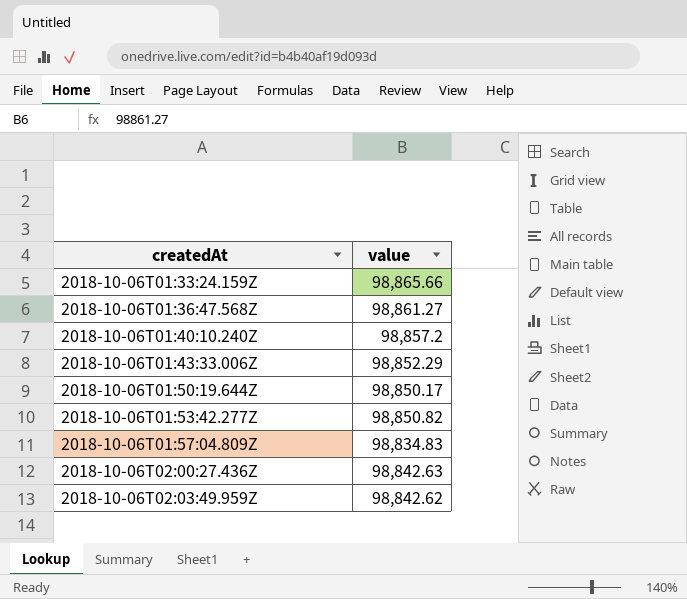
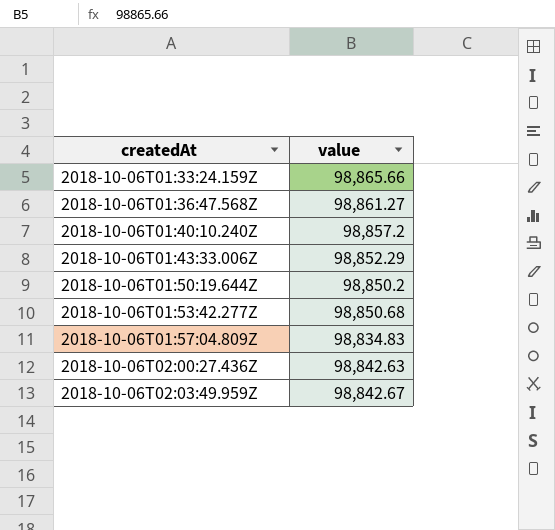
2018-10-06T01:50:19.644Z | value: 98,850.17 -> 98,850.2
2018-10-06T01:53:42.277Z | value: 98,850.82 -> 98,850.68
2018-10-06T02:03:49.959Z | value: 98,842.62 -> 98,842.67

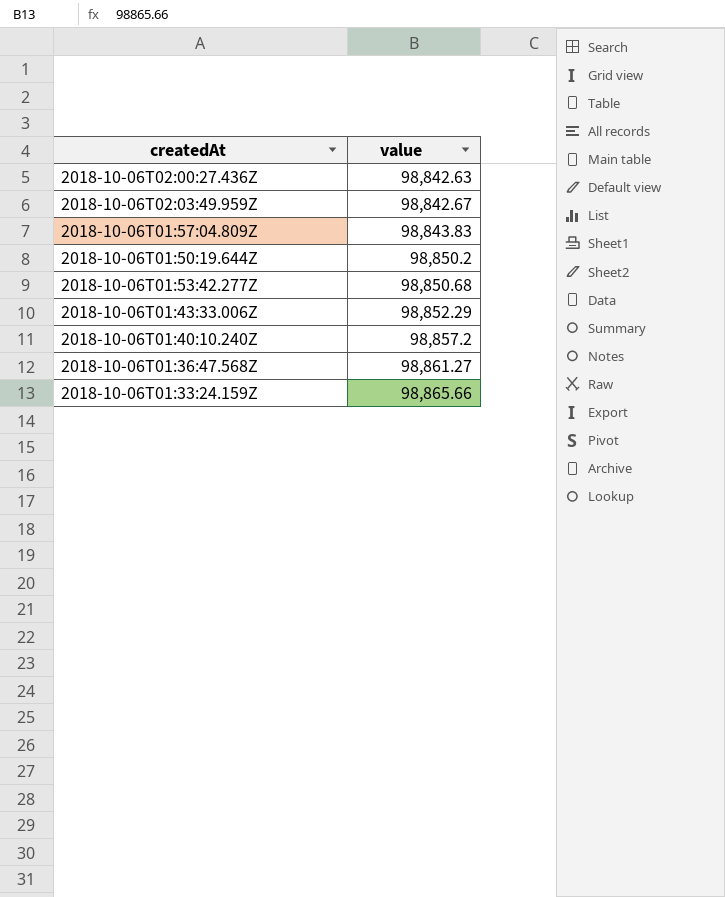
row order: createdAt ascending -> value ascending
2018-10-06T01:57:04.809Z | value: 98,834.83 -> 98,843.83

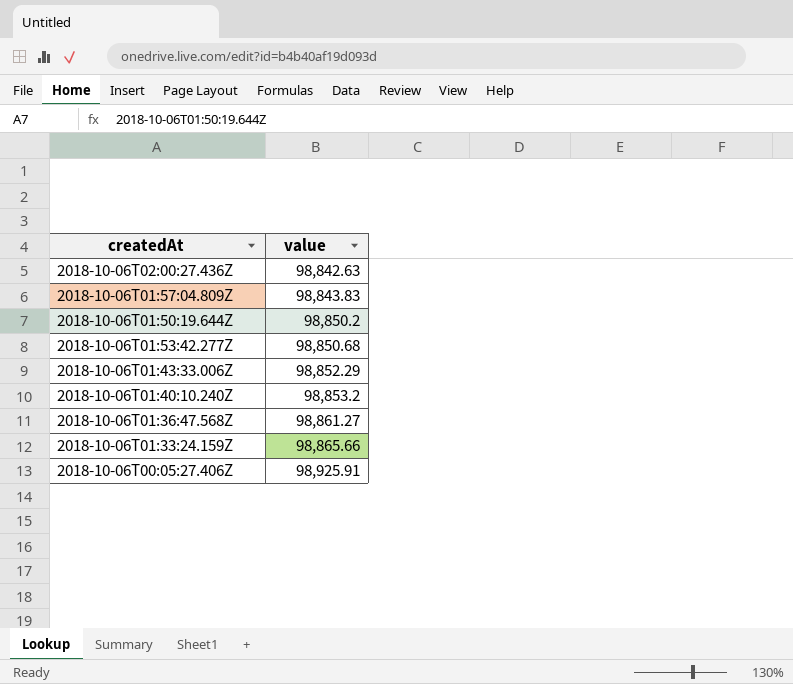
row 2018-10-06T02:03:49.959Z: 98,842.67 -> none
2018-10-06T01:40:10.240Z | value: 98,857.2 -> 98,853.2
row 2018-10-06T00:05:27.406Z: none -> 98,925.91

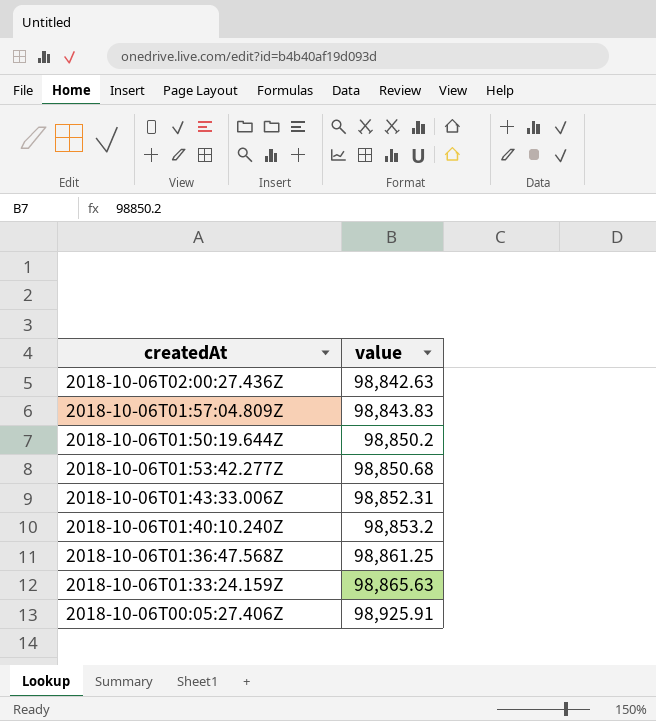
2018-10-06T01:43:33.006Z | value: 98,852.29 -> 98,852.31
2018-10-06T01:36:47.568Z | value: 98,861.27 -> 98,861.25
2018-10-06T01:33:24.159Z | value: 98,865.66 -> 98,865.63

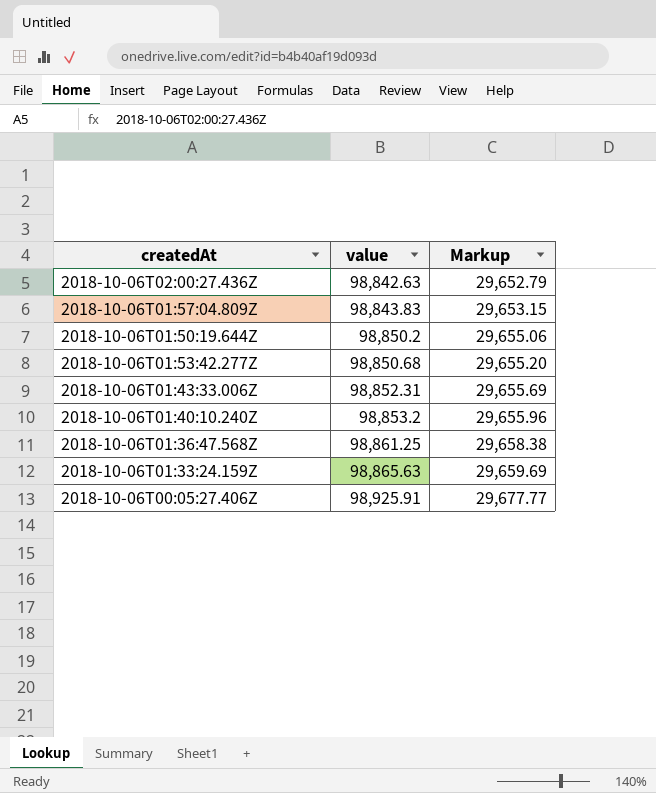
column Markup | formula: none -> [value] * 0.3

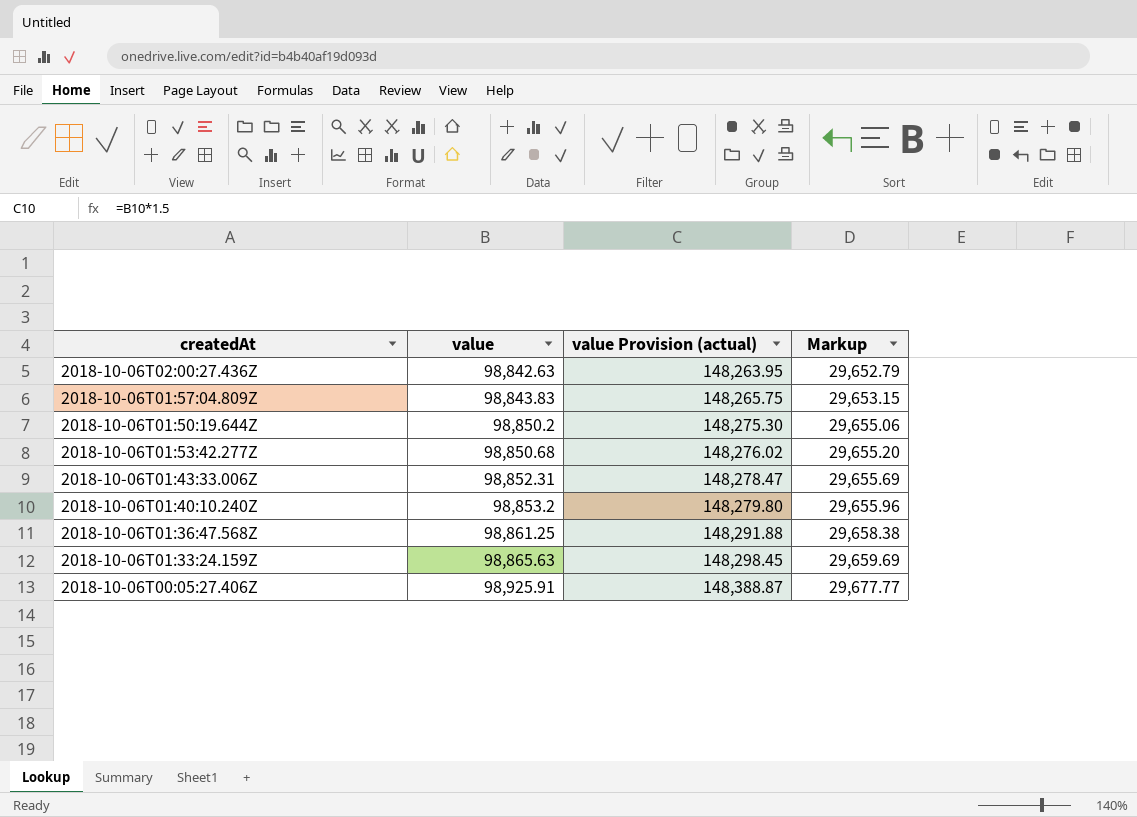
column value Provision (actual) | formula: none -> [value] * 1.5

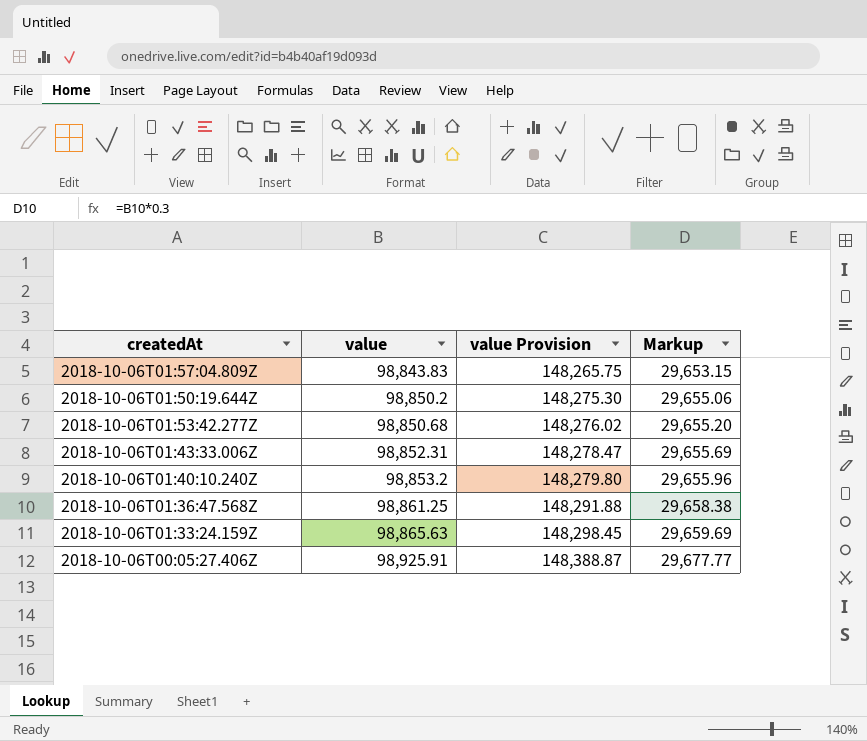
column name: value Provision (actual) -> value Provision
row 2018-10-06T02:00:27.436Z: 98,842.63 | 148,263.95 | 29,652.79 -> none

